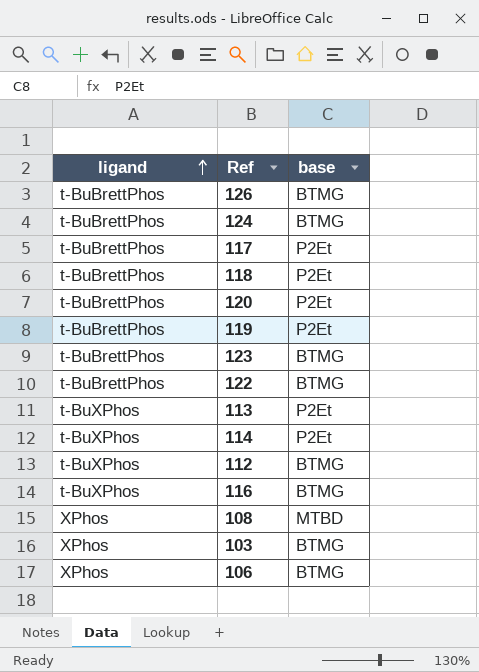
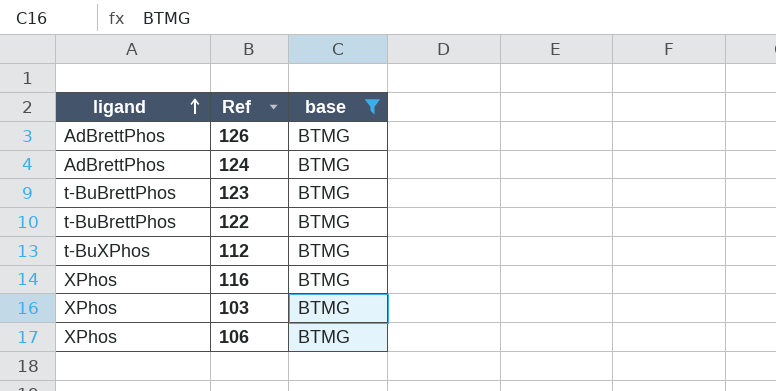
filter: none -> base = BTMG
126 | ligand: t-BuBrettPhos -> AdBrettPhos
124 | ligand: t-BuBrettPhos -> AdBrettPhos
116 | ligand: t-BuXPhos -> XPhos

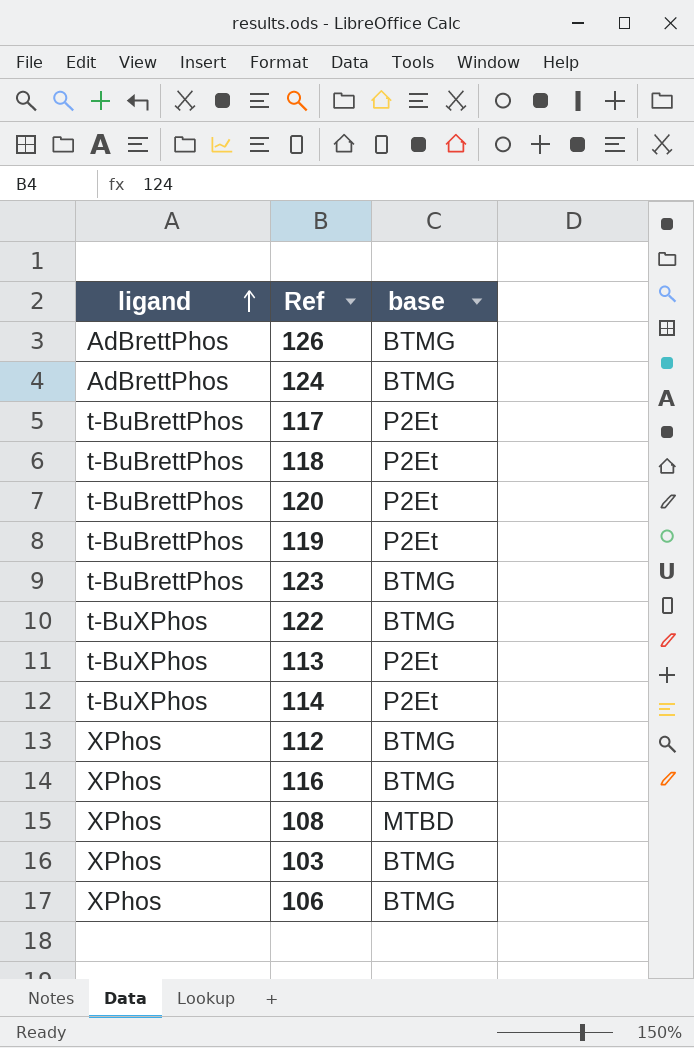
filter: base = BTMG -> none
122 | ligand: t-BuBrettPhos -> t-BuXPhos
112 | ligand: t-BuXPhos -> XPhos

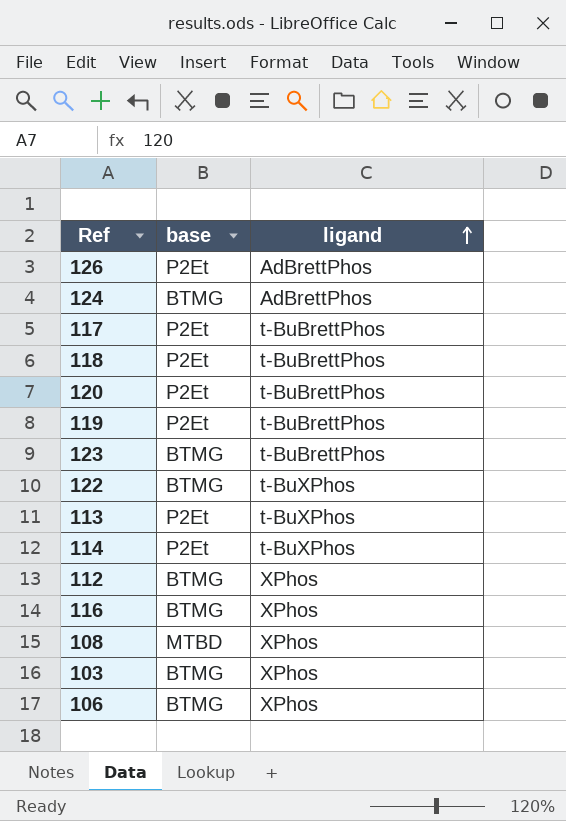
column ligand | position: 1 -> 3
126 | base: BTMG -> P2Et

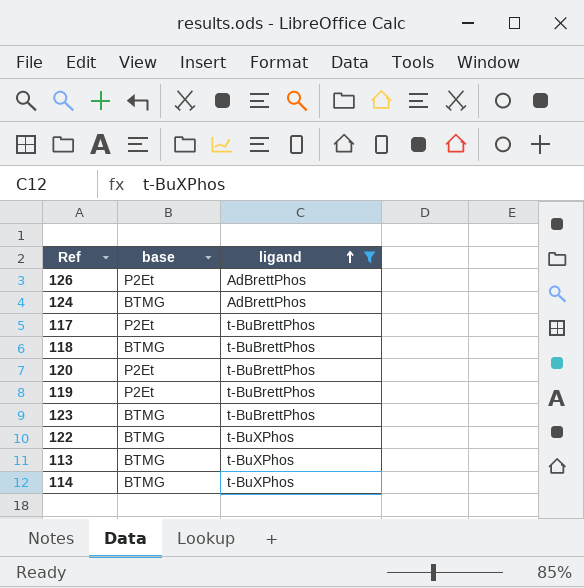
filter: none -> ligand != XPhos
118 | base: P2Et -> BTMG
113 | base: P2Et -> BTMG
114 | base: P2Et -> BTMG

